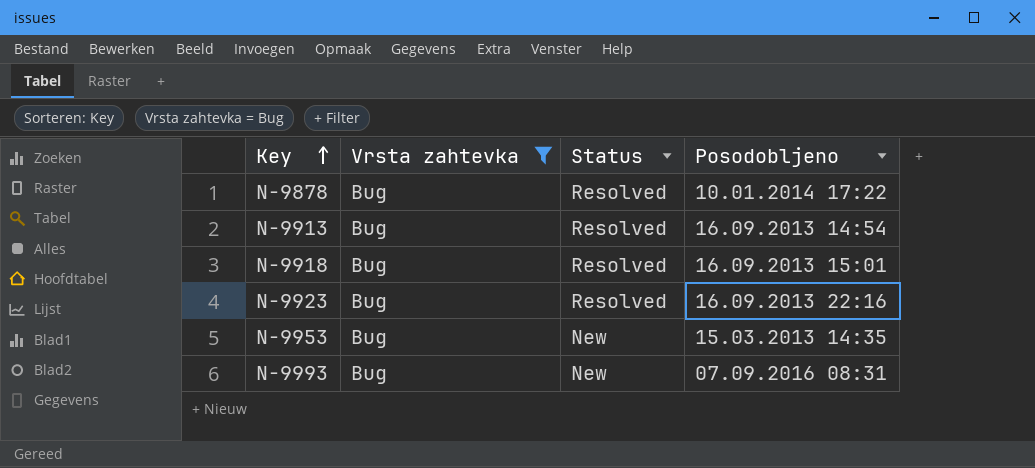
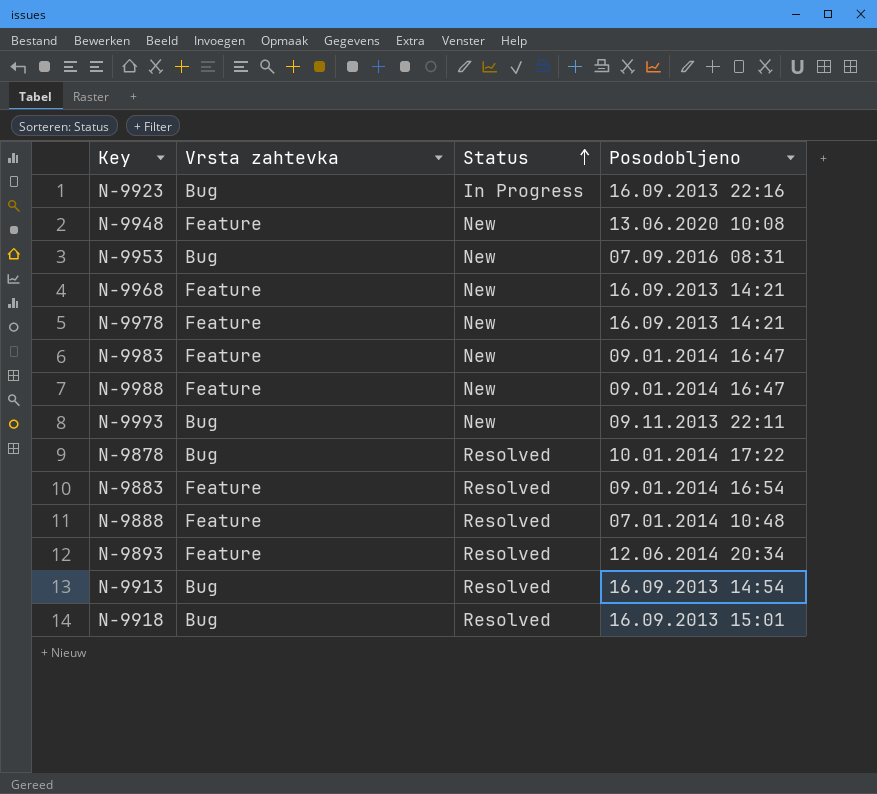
filter: Vrsta zahtevka = Bug -> none
row order: Key ascending -> Status ascending
N-9923 | Status: Resolved -> In Progress
N-9953 | Posodobljeno: 15.03.2013 14:35 -> 07.09.2016 08:31
N-9993 | Posodobljeno: 07.09.2016 08:31 -> 09.11.2013 22:11

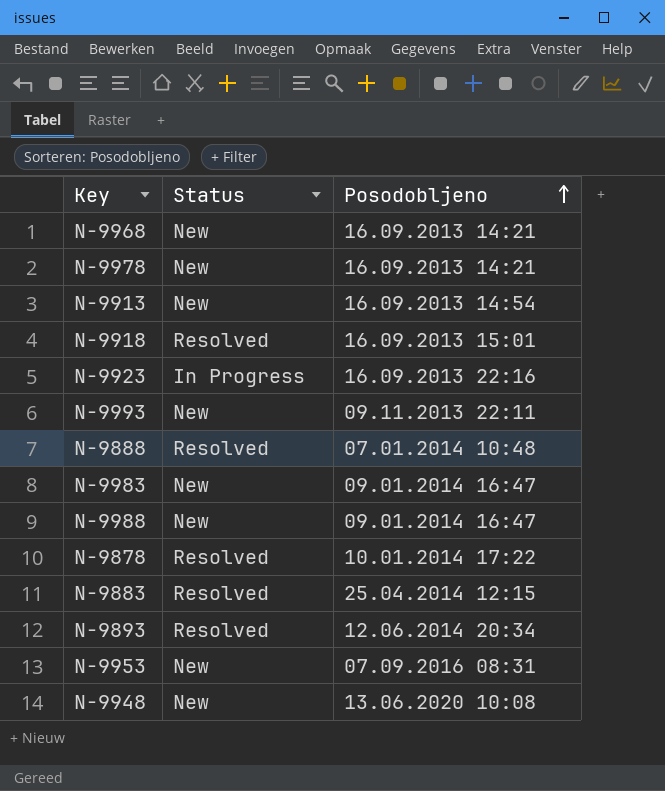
row order: Status ascending -> Posodobljeno ascending
column Vrsta zahtevka | position: 2 -> none
N-9913 | Status: Resolved -> New
N-9883 | Posodobljeno: 09.01.2014 16:54 -> 25.04.2014 12:15

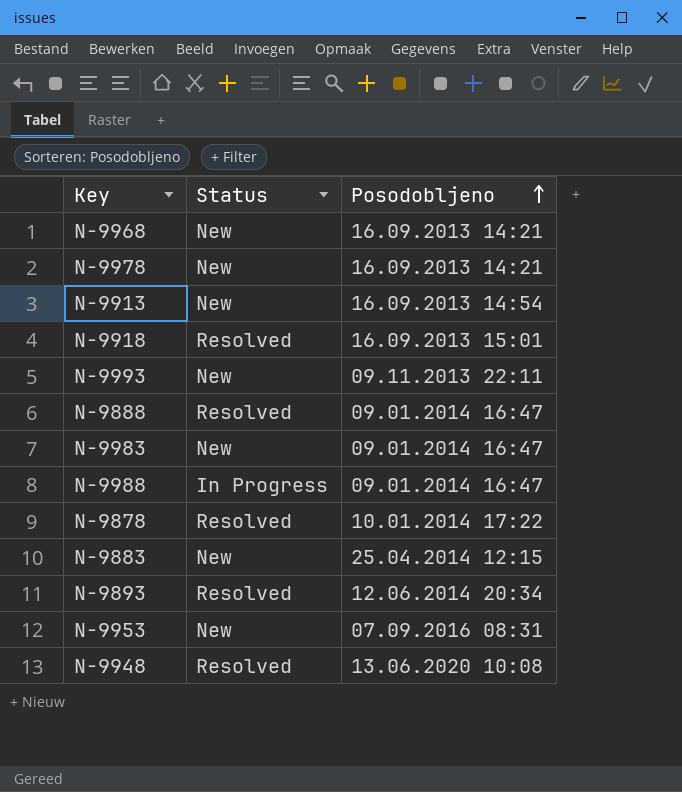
row N-9923: In Progress | 16.09.2013 22:16 -> none
N-9888 | Posodobljeno: 07.01.2014 10:48 -> 09.01.2014 16:47
N-9988 | Status: New -> In Progress
N-9883 | Status: Resolved -> New
N-9948 | Status: New -> Resolved

